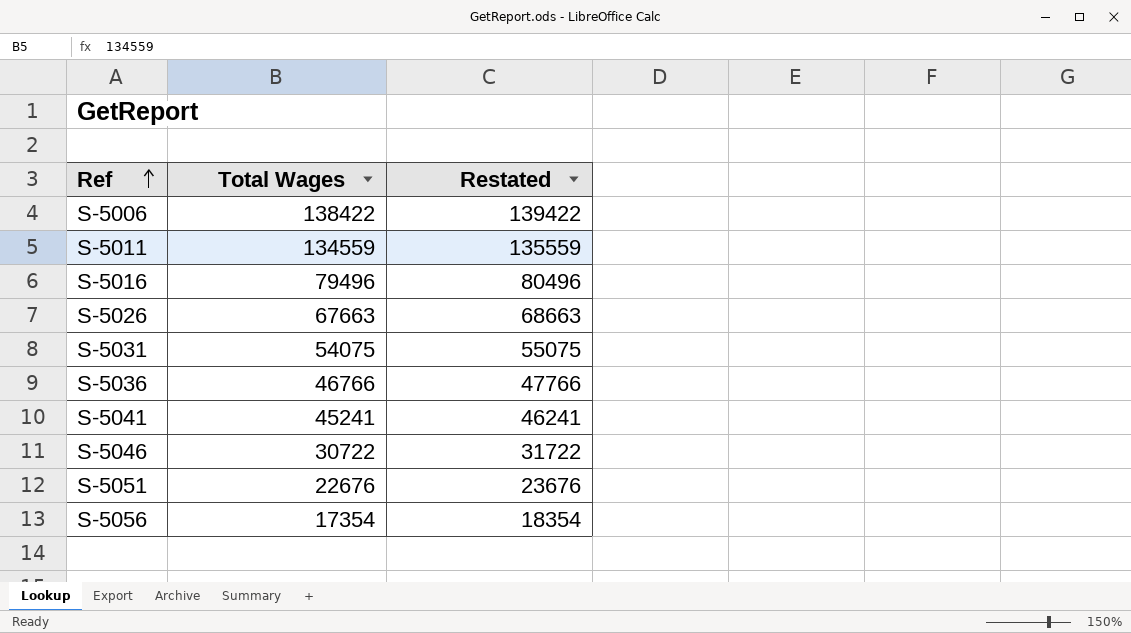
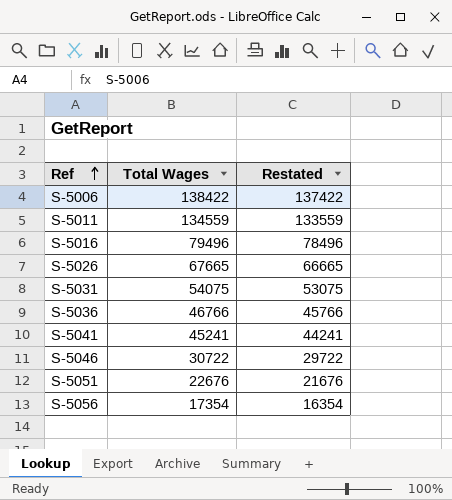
column Restated | formula: [Total Wages] + 1000 -> [Total Wages] - 1000
S-5026 | Total Wages: 67663 -> 67665

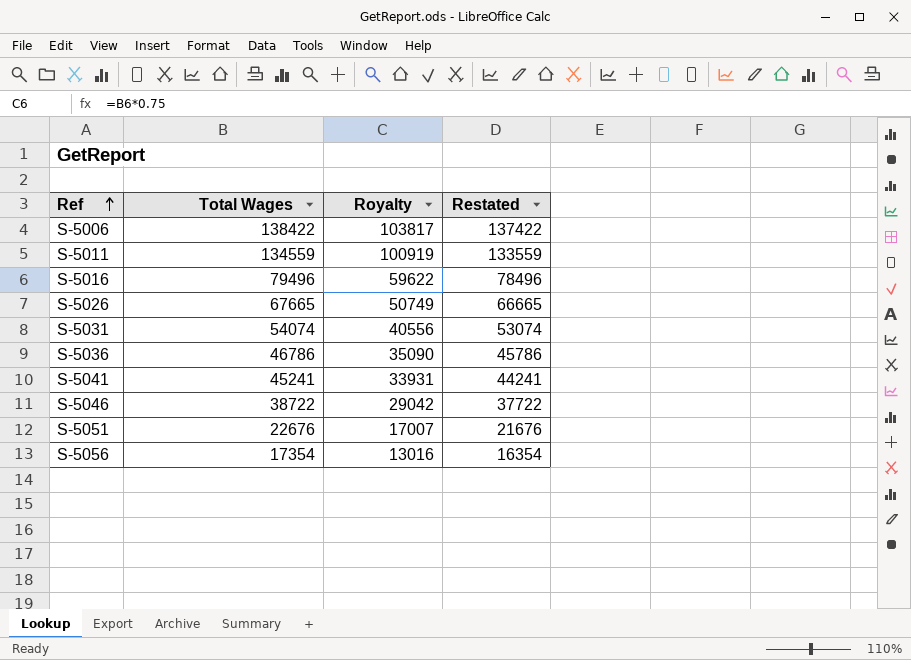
column Royalty | formula: none -> [Total Wages] * 0.75
S-5031 | Total Wages: 54075 -> 54074
S-5031 | Restated: 53075 -> 53074
S-5036 | Total Wages: 46766 -> 46786
S-5036 | Restated: 45766 -> 45786
S-5046 | Total Wages: 30722 -> 38722
S-5046 | Restated: 29722 -> 37722

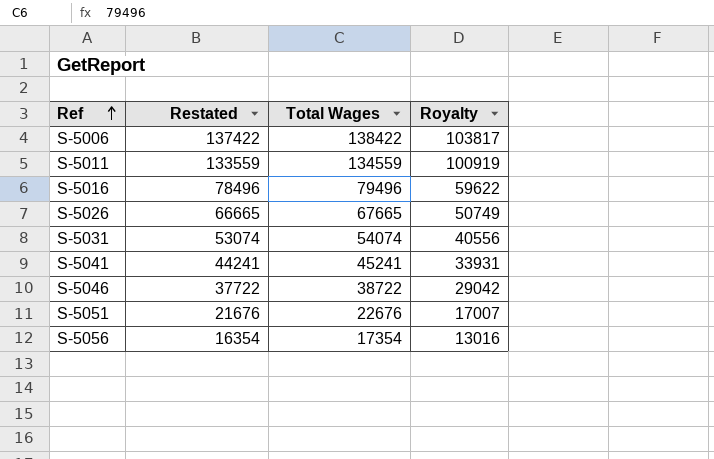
column Restated | position: 4 -> 2
row S-5036: 46786 | 35090 | 45786 -> none

